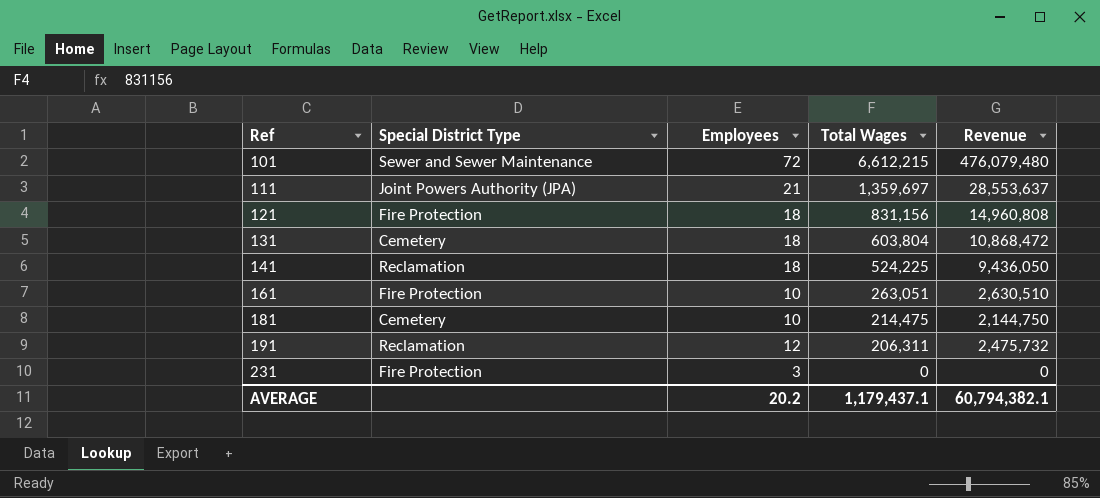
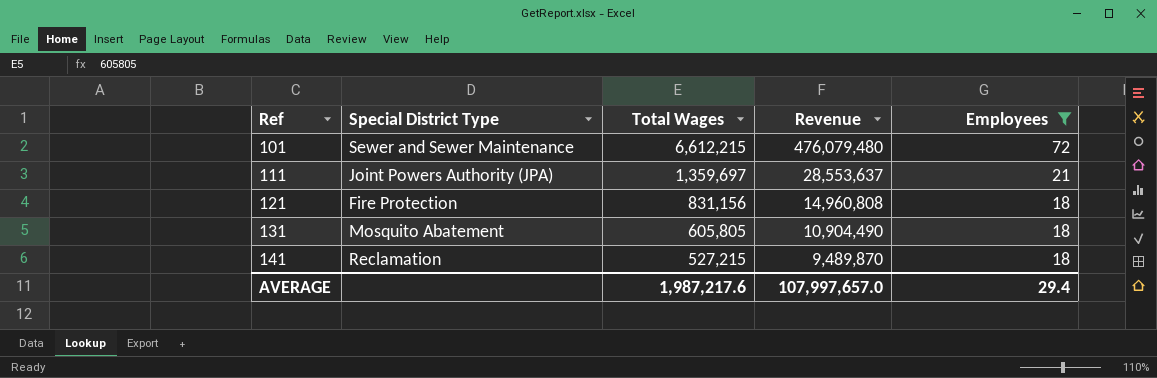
filter: none -> Employees >= 18
column Employees | position: 3 -> 5
131 | Special District Type: Cemetery -> Mosquito Abatement
131 | Total Wages: 603,804 -> 605,805
131 | Revenue: 10,868,472 -> 10,904,490
141 | Total Wages: 524,225 -> 527,215
141 | Revenue: 9,436,050 -> 9,489,870
AVERAGE | Total Wages: 1,179,437.1 -> 1,987,217.6
AVERAGE | Revenue: 60,794,382.1 -> 107,997,657.0
AVERAGE | Employees: 20.2 -> 29.4

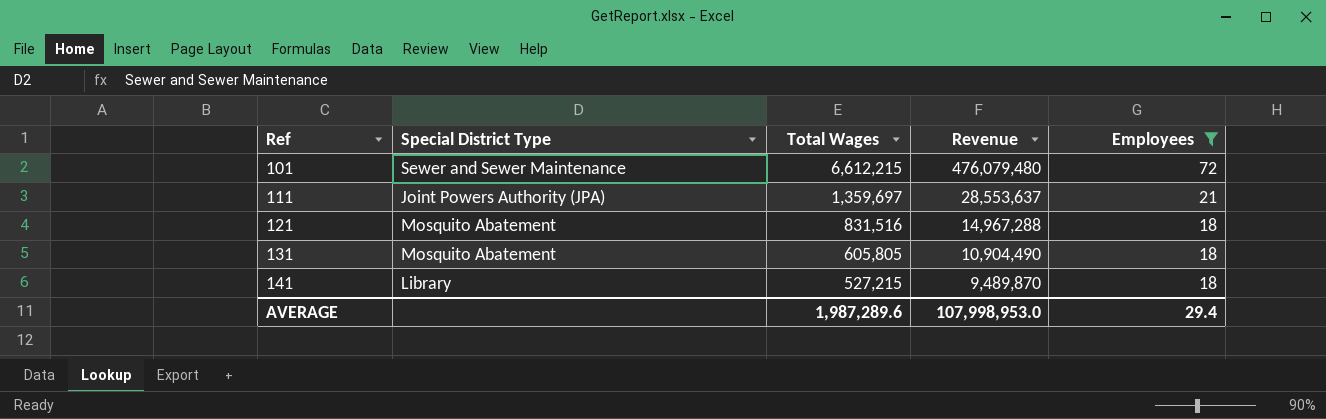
121 | Special District Type: Fire Protection -> Mosquito Abatement
121 | Total Wages: 831,156 -> 831,516
121 | Revenue: 14,960,808 -> 14,967,288
141 | Special District Type: Reclamation -> Library
AVERAGE | Total Wages: 1,987,217.6 -> 1,987,289.6
AVERAGE | Revenue: 107,997,657.0 -> 107,998,953.0

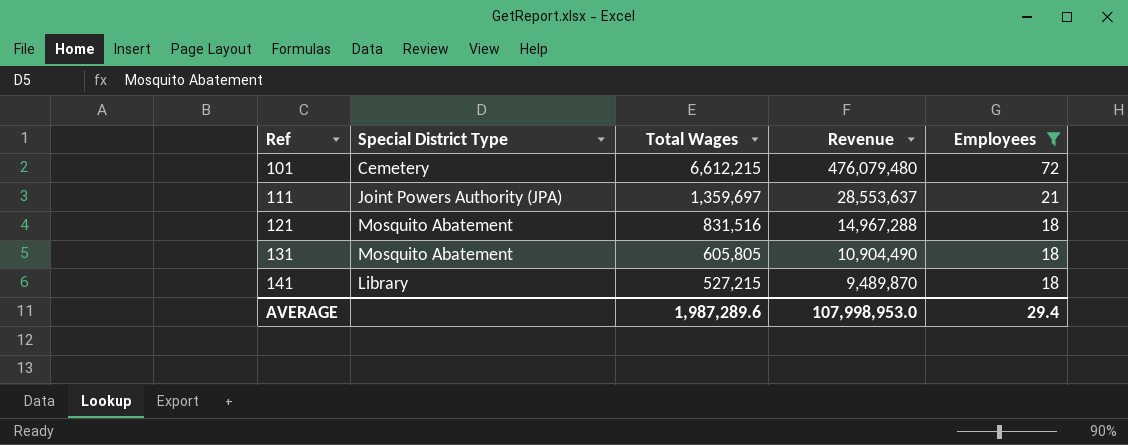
101 | Special District Type: Sewer and Sewer Maintenance -> Cemetery

